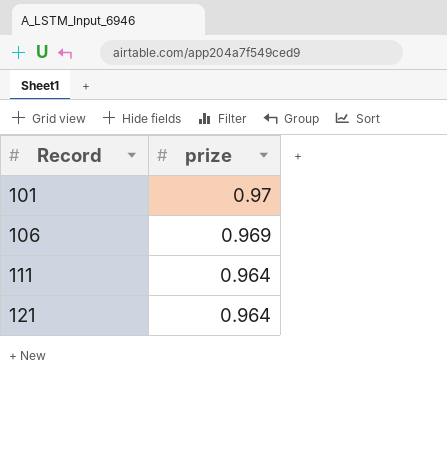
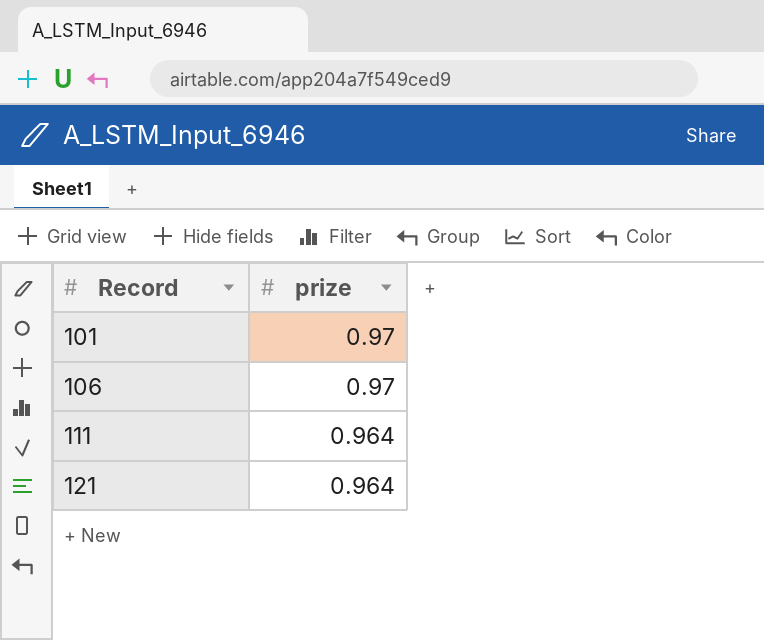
106 | prize: 0.969 -> 0.97

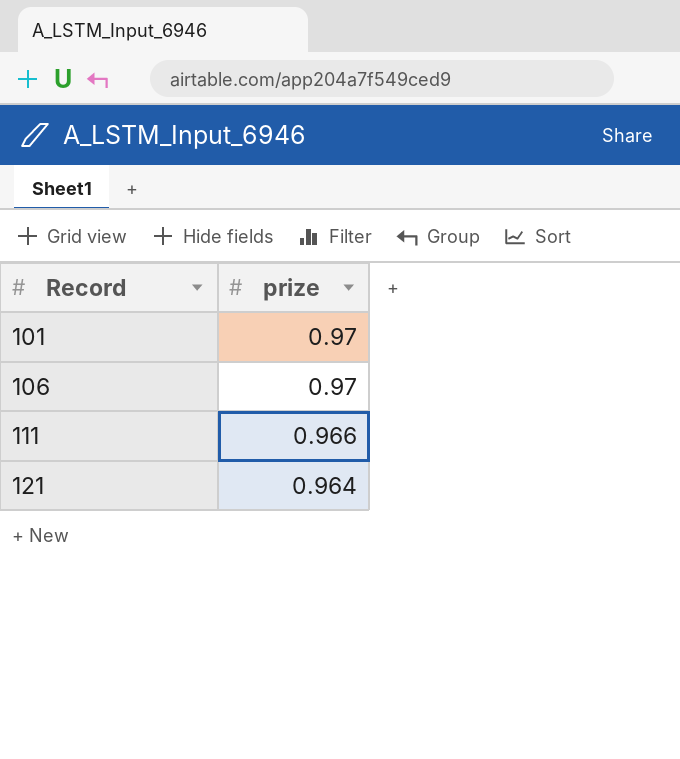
111 | prize: 0.964 -> 0.966

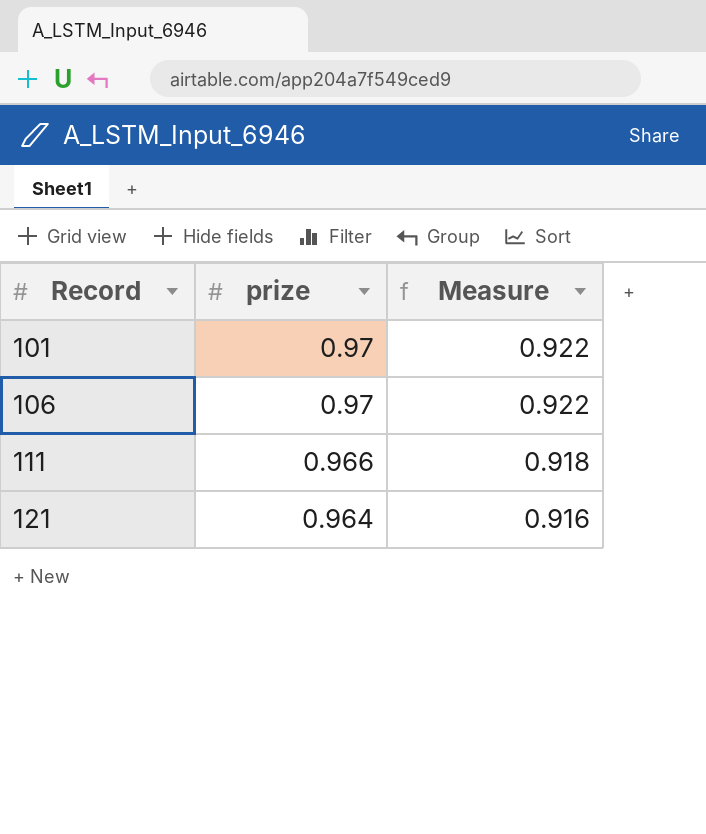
column Measure | formula: none -> [prize] * 0.95

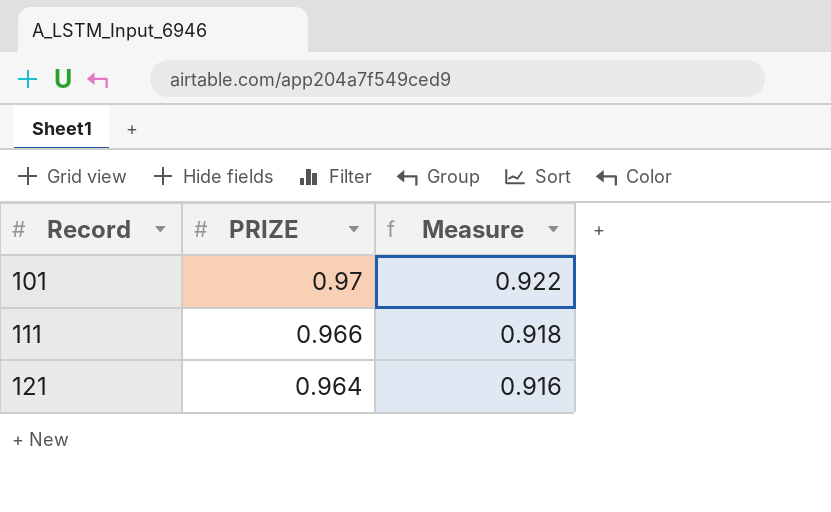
column name: prize -> PRIZE
row 106: 0.97 | 0.922 -> none

